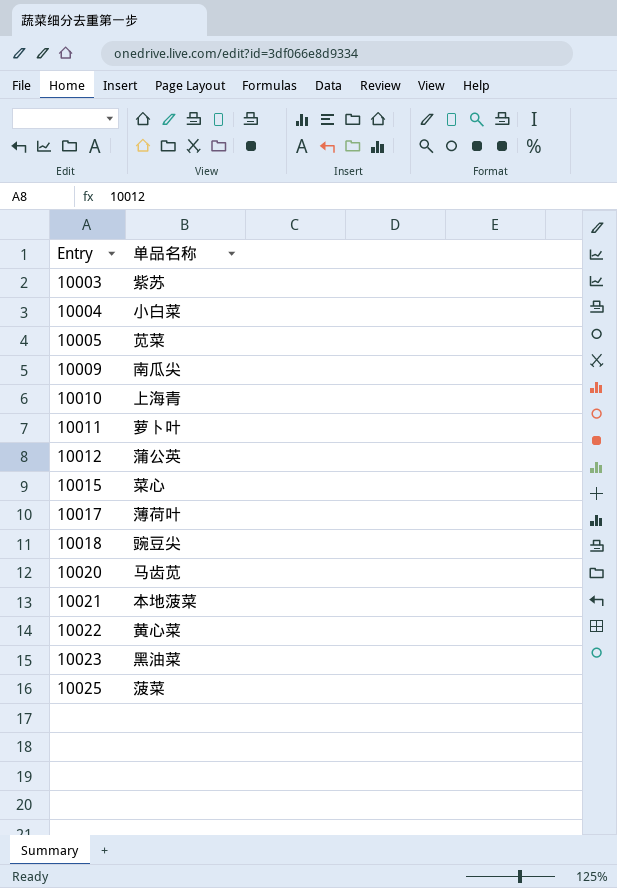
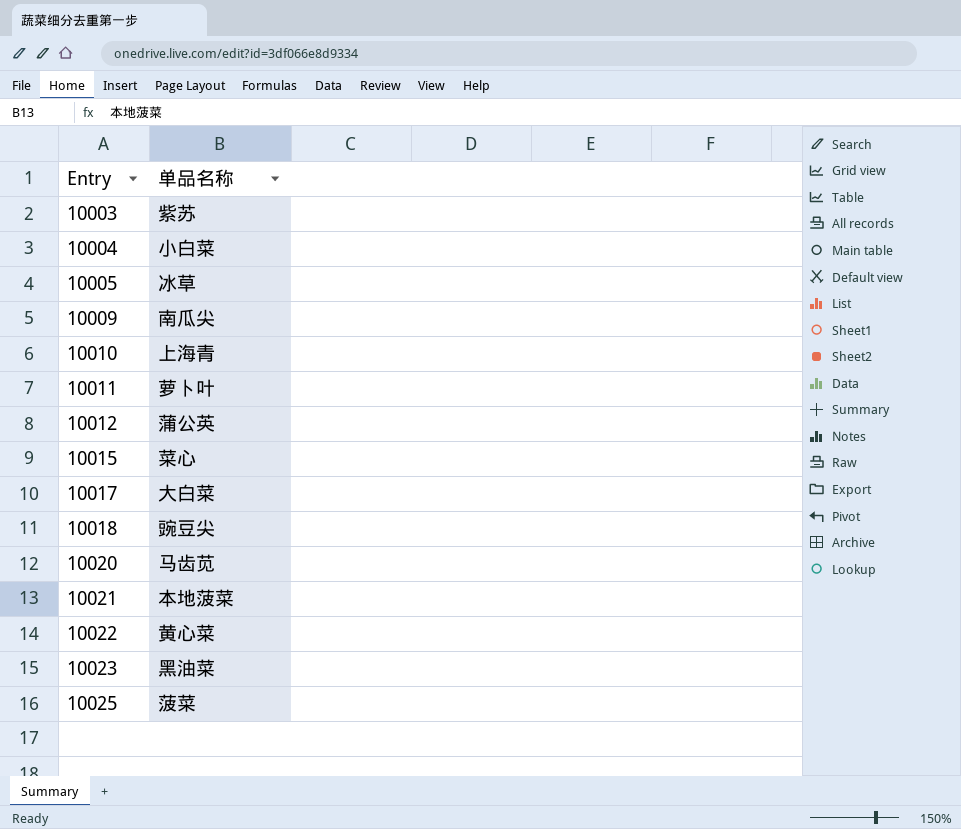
10005 | 单品名称: 苋菜 -> 冰草
10017 | 单品名称: 薄荷叶 -> 大白菜

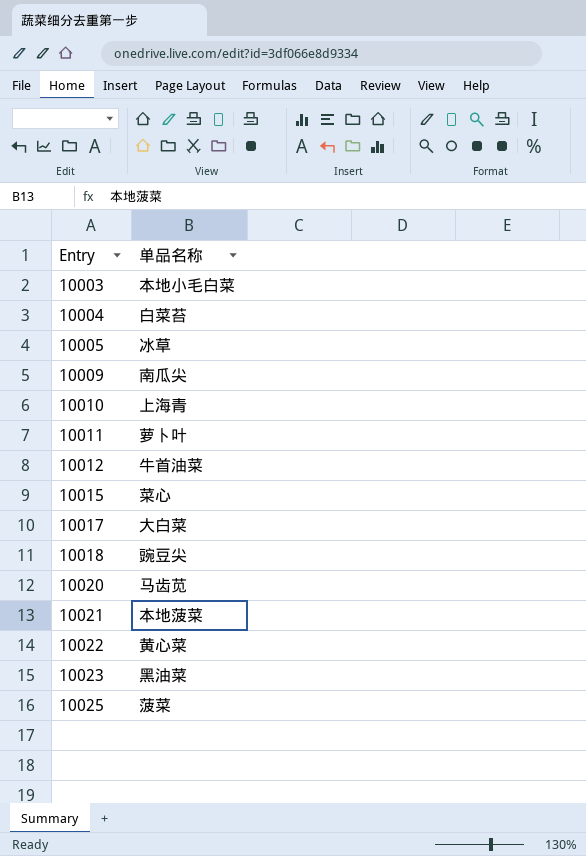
10003 | 单品名称: 紫苏 -> 本地小毛白菜
10004 | 单品名称: 小白菜 -> 白菜苔
10012 | 单品名称: 蒲公英 -> 牛首油菜

